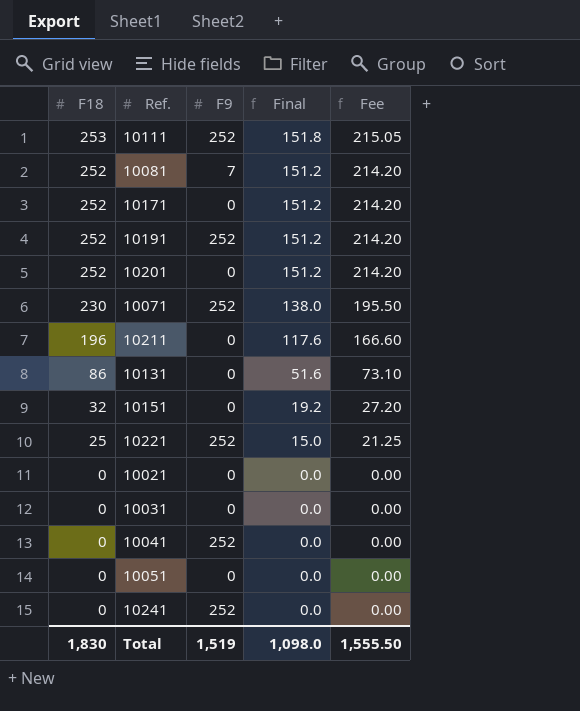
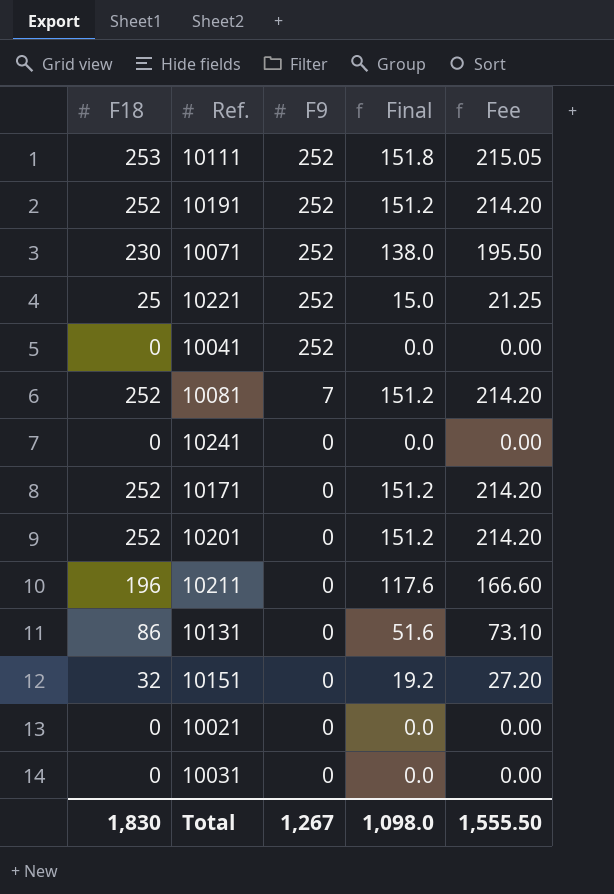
row order: F18 descending -> F9 descending
row 10051: 0 | 0 | 0.0 | 0.00 -> none
10241 | F9: 252 -> 0
Total | F9: 1,519 -> 1,267

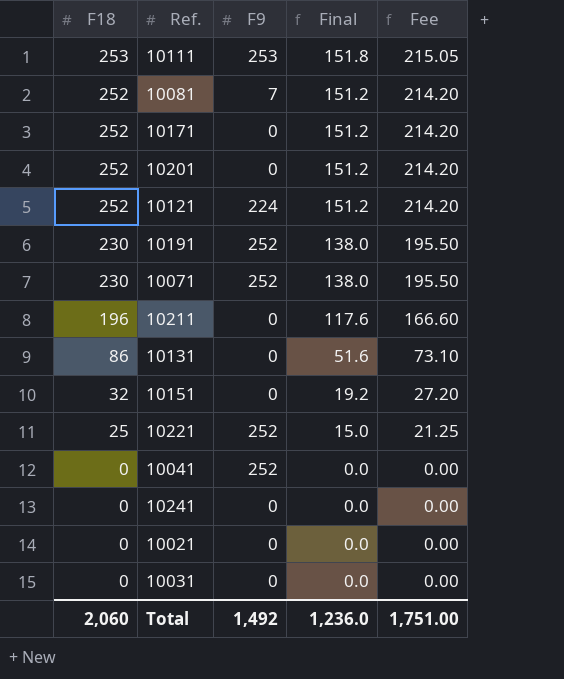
row order: F9 descending -> F18 descending
10111 | F9: 252 -> 253
row 10121: none -> 252 | 224 | 151.2 | 214.20
10191 | F18: 252 -> 230
10191 | Final: 151.2 -> 138.0
10191 | Fee: 214.20 -> 195.50
Total | F18: 1,830 -> 2,060
Total | F9: 1,267 -> 1,492
Total | Final: 1,098.0 -> 1,236.0
Total | Fee: 1,555.50 -> 1,751.00

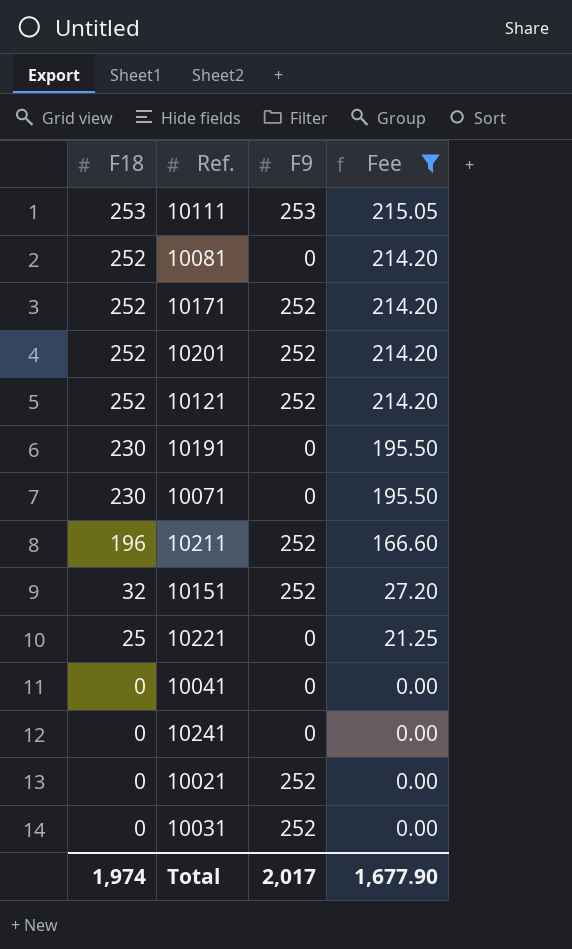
filter: none -> Fee != 73.10
column Final | formula: [F18] * 0.6 -> none
10081 | F9: 7 -> 0
10171 | F9: 0 -> 252
10201 | F9: 0 -> 252
10121 | F9: 224 -> 252
10191 | F9: 252 -> 0
10071 | F9: 252 -> 0
10211 | F9: 0 -> 252
10151 | F9: 0 -> 252
10221 | F9: 252 -> 0
10041 | F9: 252 -> 0
10021 | F9: 0 -> 252
10031 | F9: 0 -> 252
Total | F18: 2,060 -> 1,974
Total | F9: 1,492 -> 2,017
Total | Fee: 1,751.00 -> 1,677.90

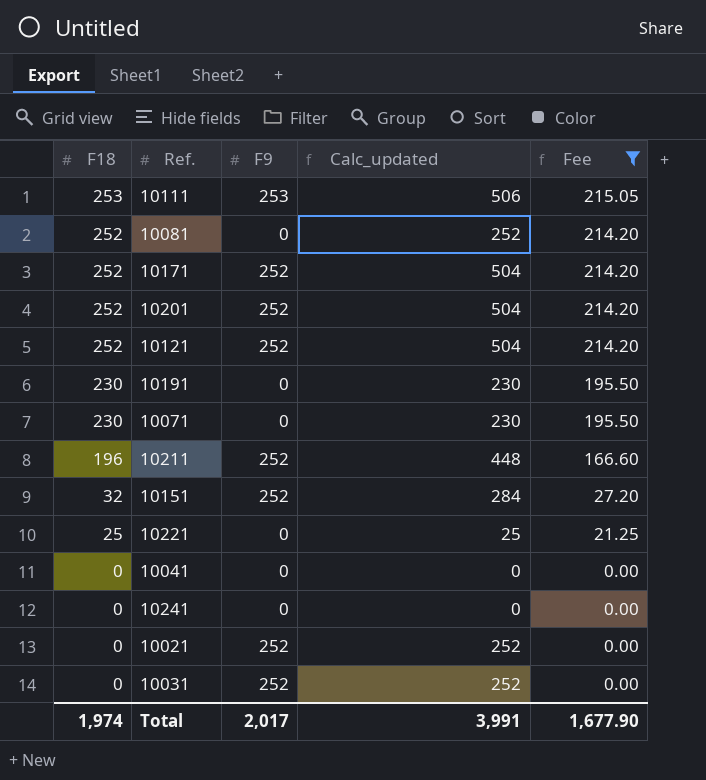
column Calc_updated | formula: none -> [F18] + [F9]

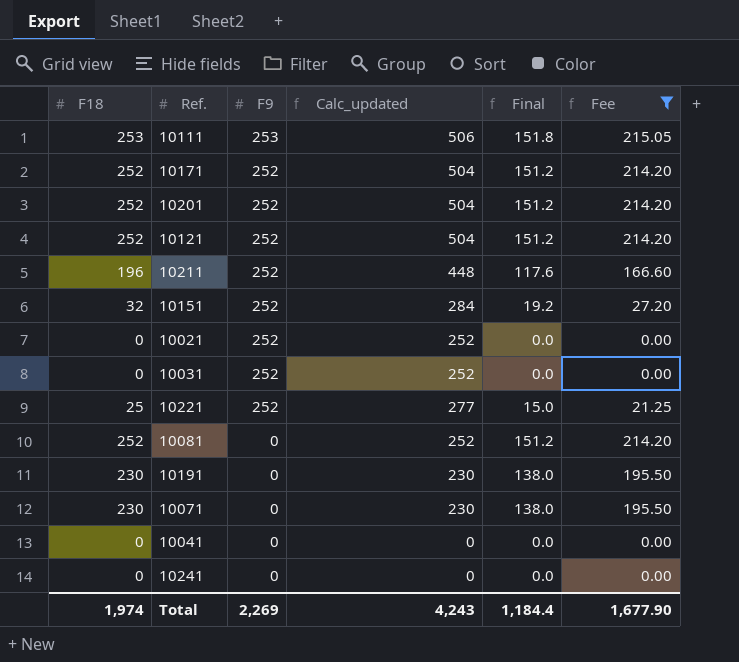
row order: F18 descending -> F9 descending
column Final | formula: none -> [F18] * 0.6
10221 | F9: 0 -> 252
10221 | Calc_updated: 25 -> 277
Total | F9: 2,017 -> 2,269
Total | Calc_updated: 3,991 -> 4,243

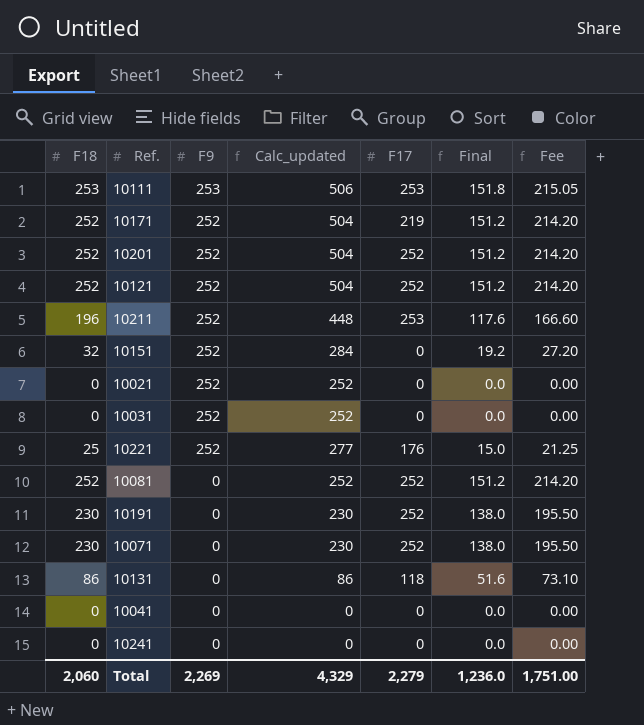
filter: Fee != 73.10 -> none
column F17 | position: none -> 5
Total | F18: 1,974 -> 2,060
Total | Calc_updated: 4,243 -> 4,329
Total | Final: 1,184.4 -> 1,236.0
Total | Fee: 1,677.90 -> 1,751.00

